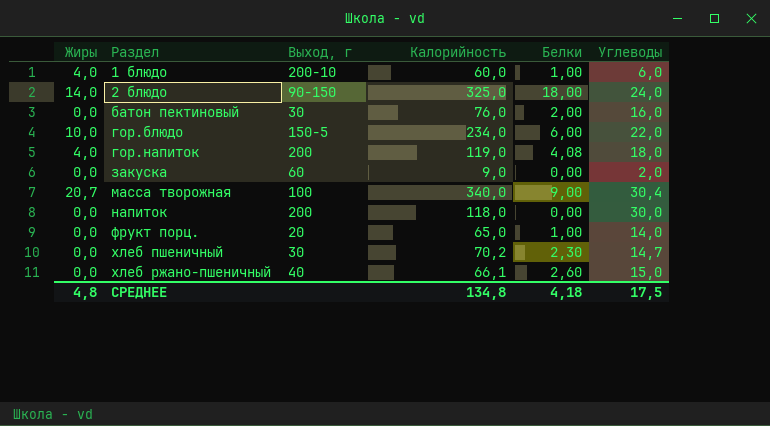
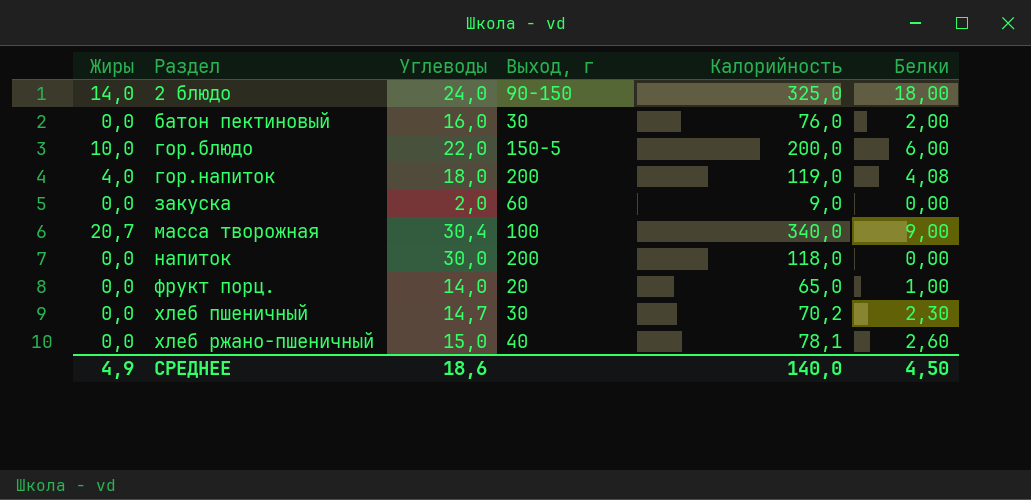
column Углеводы | position: 6 -> 3
row 1 блюдо: 4,0 | 200-10 | 60,0 | 1,00 | 6,0 -> none
гор.блюдо | Калорийность: 234,0 -> 200,0
хлеб ржано-пшеничный | Калорийность: 66,1 -> 78,1
СРЕДНЕЕ | Жиры: 4,8 -> 4,9
СРЕДНЕЕ | Углеводы: 17,5 -> 18,6
СРЕДНЕЕ | Калорийность: 134,8 -> 140,0
СРЕДНЕЕ | Белки: 4,18 -> 4,50

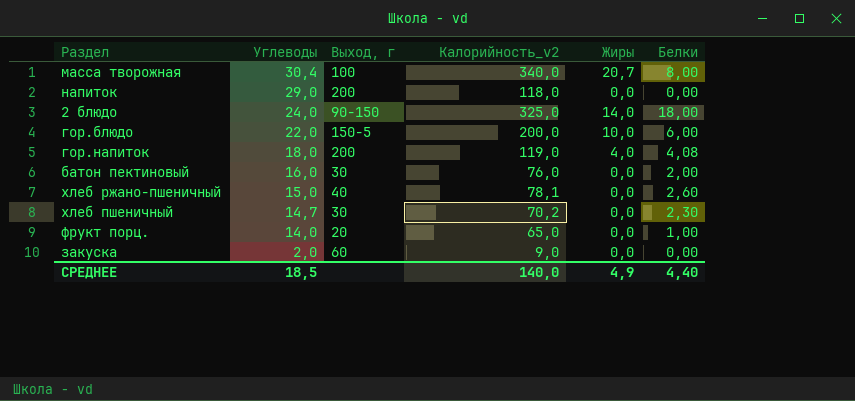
row order: Раздел ascending -> Углеводы descending
column name: Калорийность -> Калорийность_v2
column Жиры | position: 1 -> 5
масса творожная | Белки: 9,00 -> 8,00
напиток | Углеводы: 30,0 -> 29,0
СРЕДНЕЕ | Углеводы: 18,6 -> 18,5
СРЕДНЕЕ | Белки: 4,50 -> 4,40

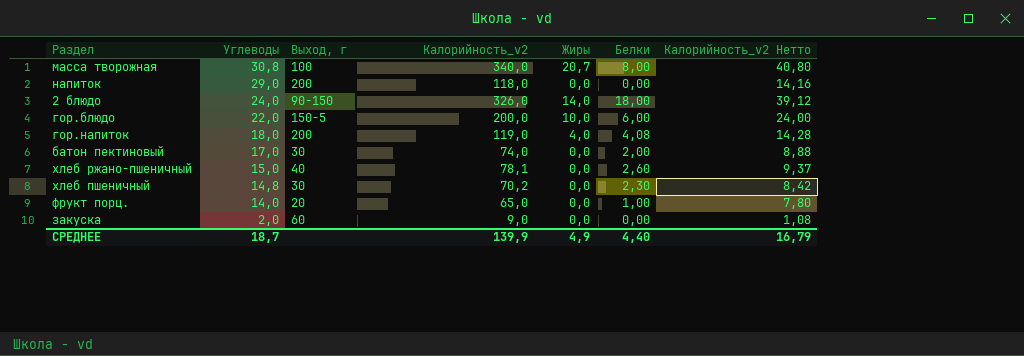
column Калорийность_v2 Нетто | formula: none -> [Калорийность_v2] * 0,12
масса творожная | Углеводы: 30,4 -> 30,8
2 блюдо | Калорийность_v2: 325,0 -> 326,0
батон пектиновый | Углеводы: 16,0 -> 17,0
батон пектиновый | Калорийность_v2: 76,0 -> 74,0
хлеб пшеничный | Углеводы: 14,7 -> 14,8
СРЕДНЕЕ | Углеводы: 18,5 -> 18,7
СРЕДНЕЕ | Калорийность_v2: 140,0 -> 139,9

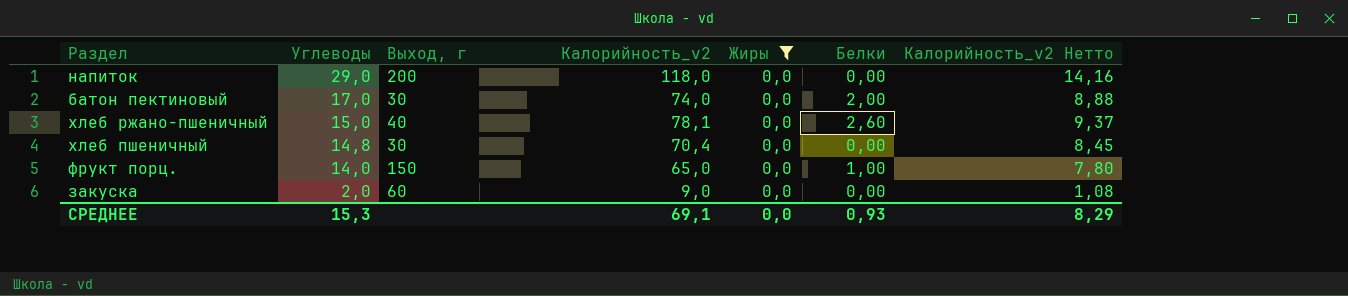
filter: none -> Жиры = 0,0
хлеб пшеничный | Калорийность_v2: 70,2 -> 70,4
хлеб пшеничный | Белки: 2,30 -> 0,00
хлеб пшеничный | Калорийность_v2 Нетто: 8,42 -> 8,45
фрукт порц. | Выход, г: 20 -> 150
СРЕДНЕЕ | Углеводы: 18,7 -> 15,3
СРЕДНЕЕ | Калорийность_v2: 139,9 -> 69,1
СРЕДНЕЕ | Жиры: 4,9 -> 0,0
СРЕДНЕЕ | Белки: 4,40 -> 0,93
СРЕДНЕЕ | Калорийность_v2 Нетто: 16,79 -> 8,29

